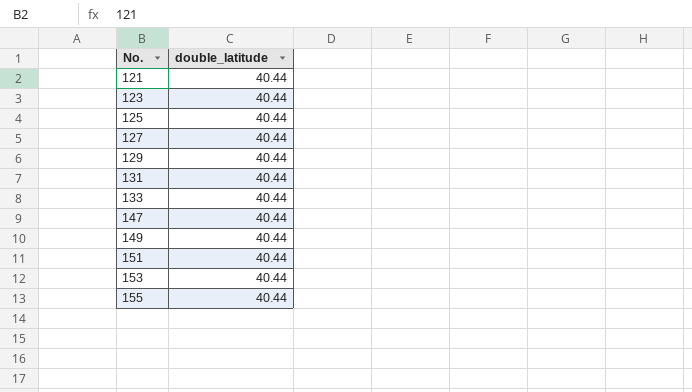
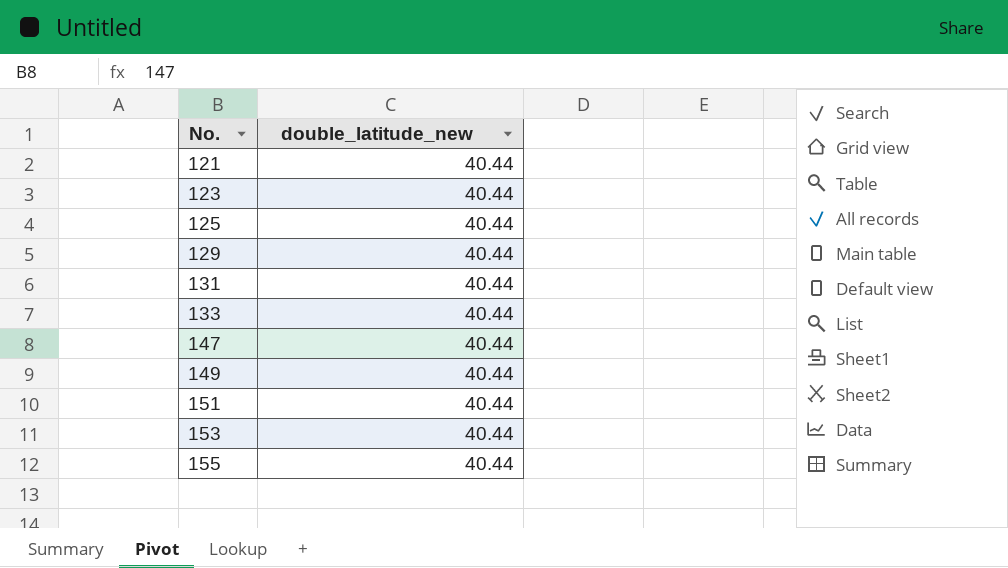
column name: double_latitude -> double_latitude_new
row 127: 40.44 -> none

